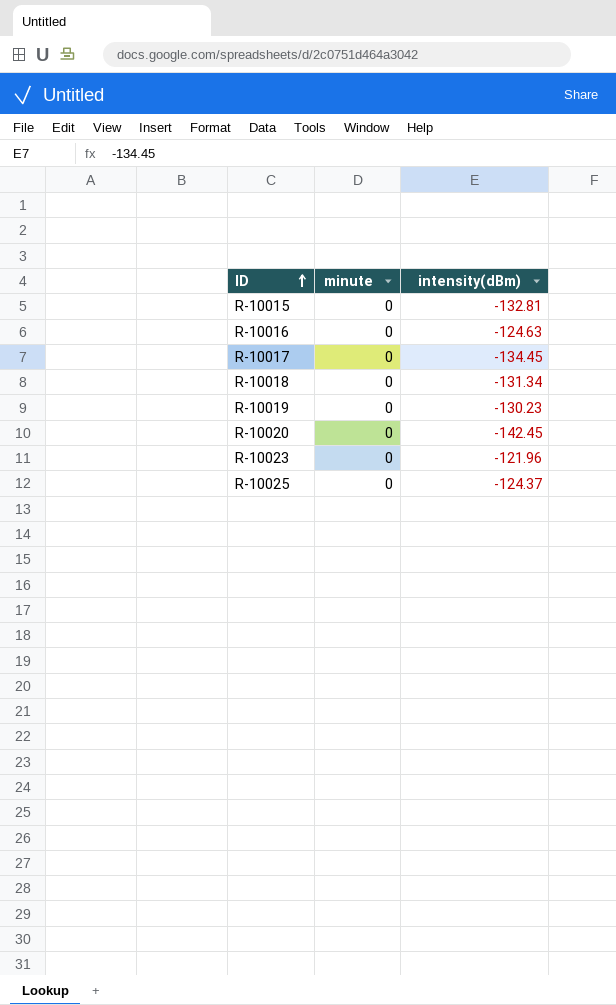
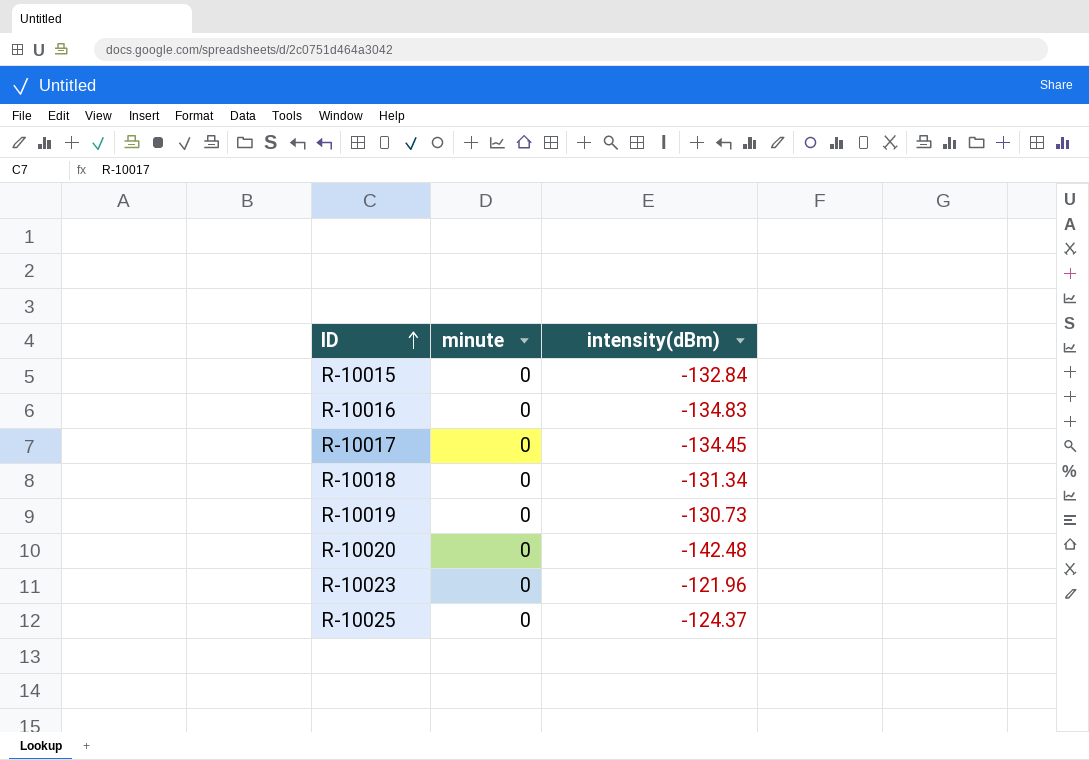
R-10015 | intensity(dBm): -132.81 -> -132.84
R-10016 | intensity(dBm): -124.63 -> -134.83
R-10019 | intensity(dBm): -130.23 -> -130.73
R-10020 | intensity(dBm): -142.45 -> -142.48

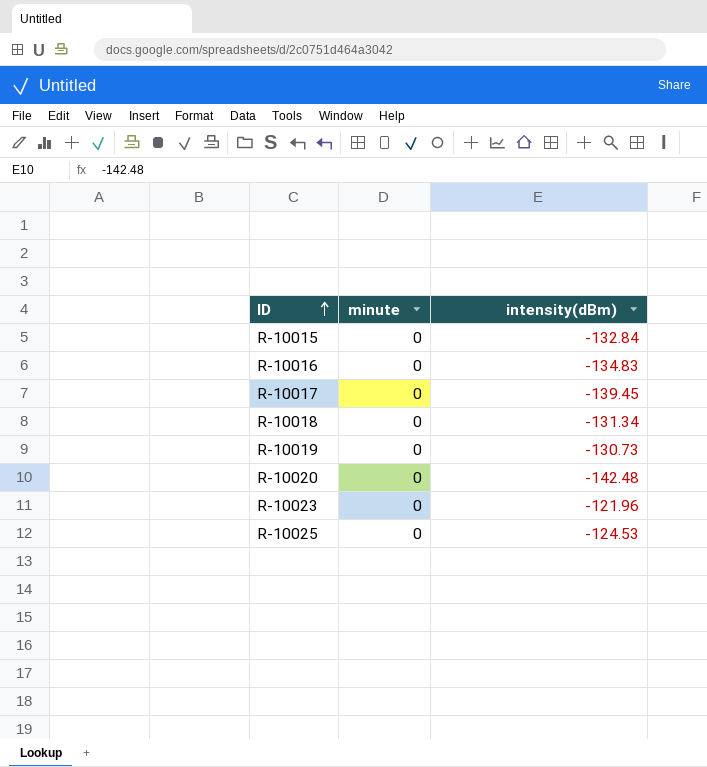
R-10017 | intensity(dBm): -134.45 -> -139.45
R-10025 | intensity(dBm): -124.37 -> -124.53

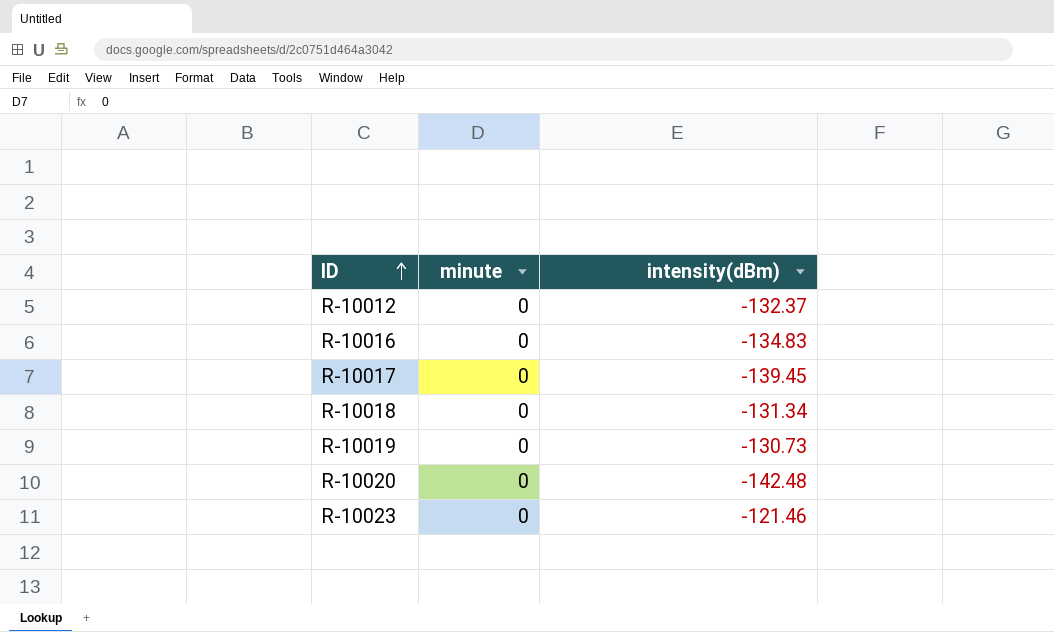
row R-10015: 0 | -132.84 -> none
row R-10025: 0 | -124.53 -> none
row R-10012: none -> 0 | -132.37
R-10023 | intensity(dBm): -121.96 -> -121.46

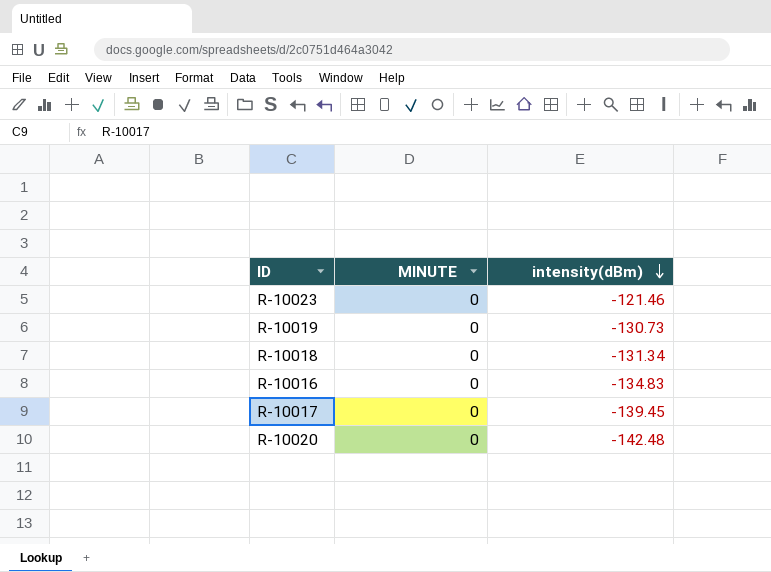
row order: ID ascending -> intensity(dBm) descending
column name: minute -> MINUTE
row R-10012: 0 | -132.37 -> none

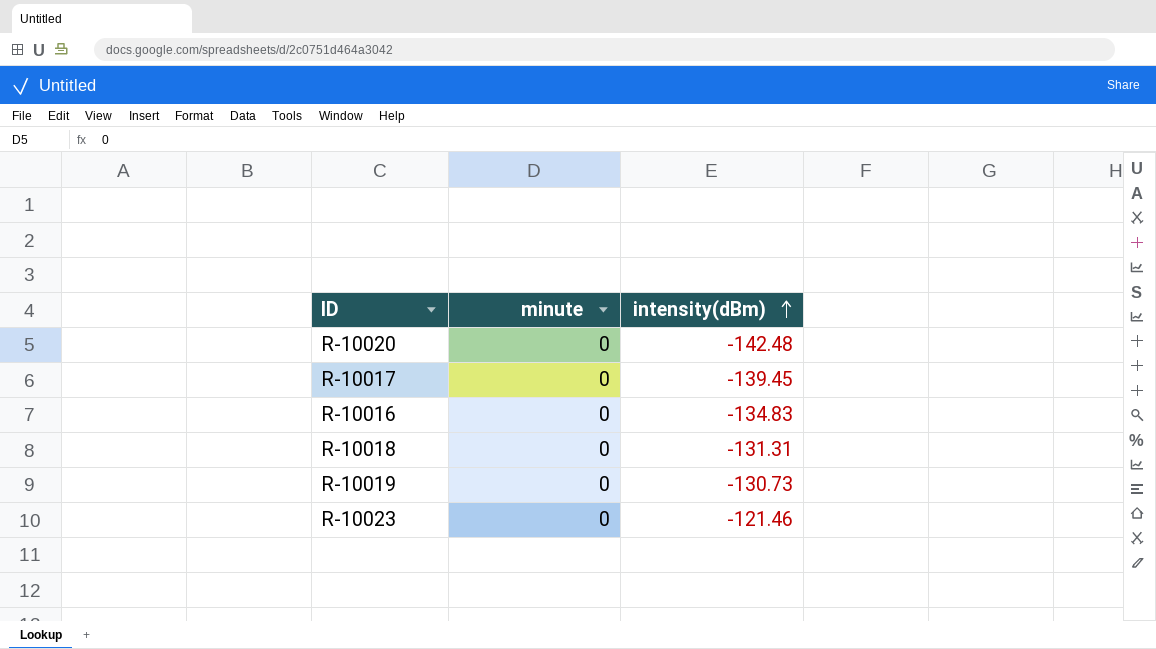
row order: intensity(dBm) descending -> intensity(dBm) ascending
column name: MINUTE -> minute
R-10018 | intensity(dBm): -131.34 -> -131.31

